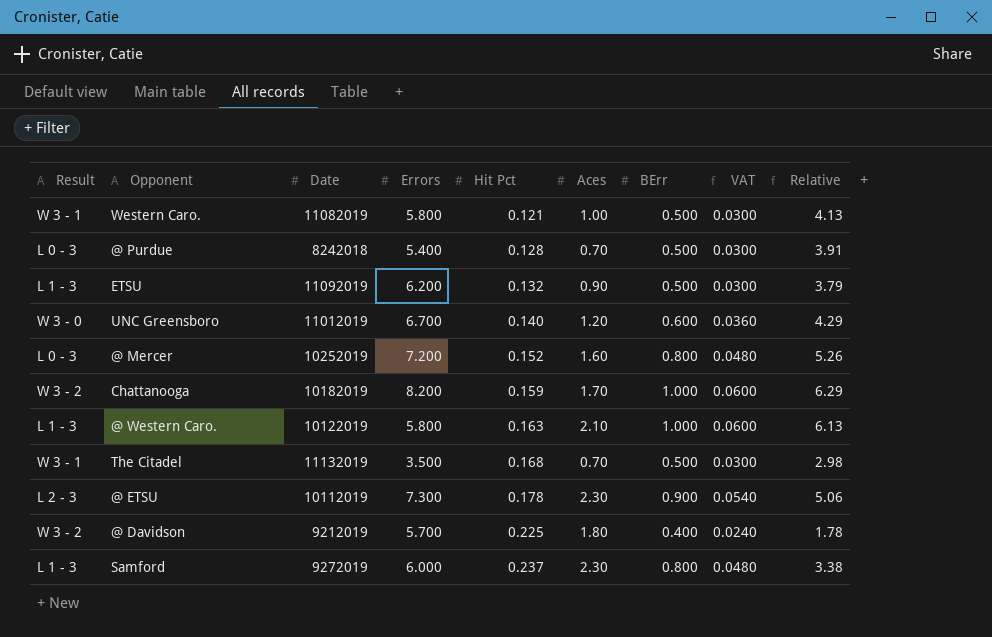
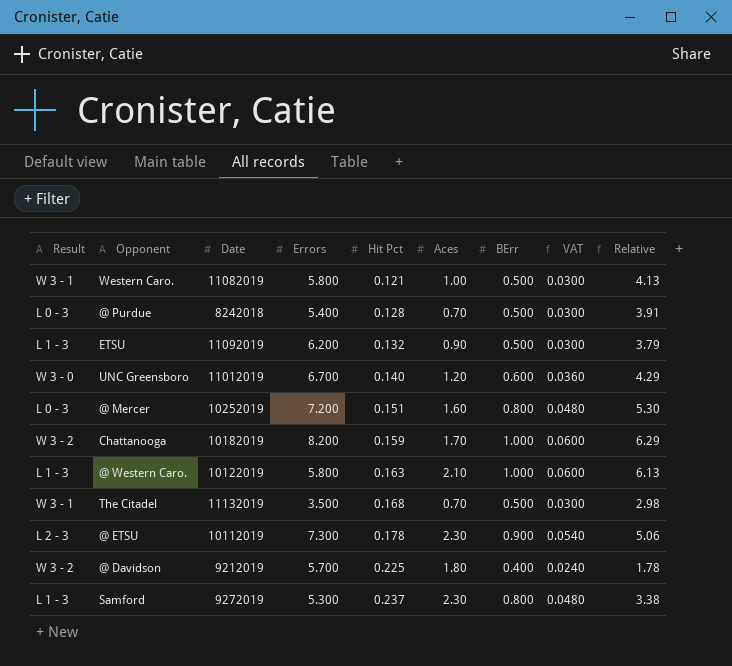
@ Mercer | Hit Pct: 0.152 -> 0.151
@ Mercer | Relative: 5.26 -> 5.30
Samford | Errors: 6.000 -> 5.300

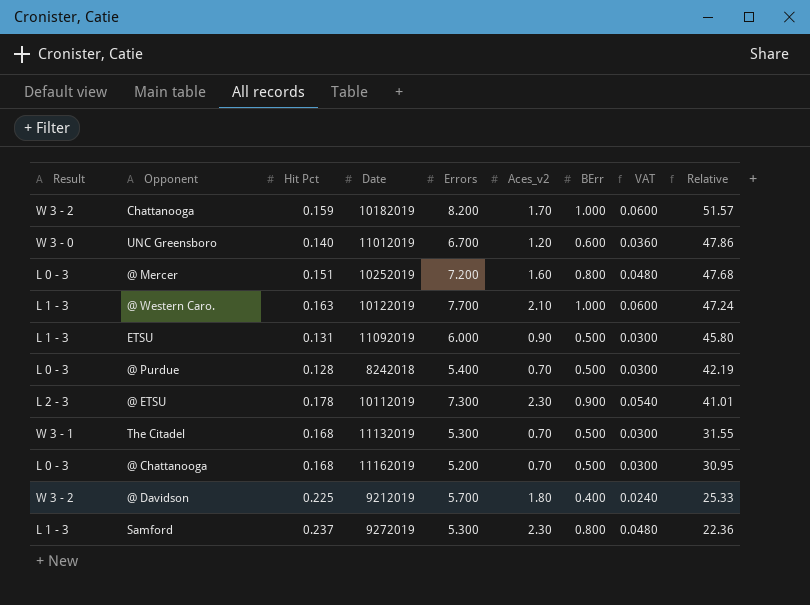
row order: Hit Pct ascending -> Relative descending
column Hit Pct | position: 5 -> 3
column name: Aces -> Aces_v2
column Relative | formula: [BErr] / [Hit Pct] -> [Errors] / [Hit Pct]
row Western Caro.: W 3 - 1 | 11082019 | 5.800 | 0.121 | 1.00 | 0.500 | 0.0300 | 4.13 -> none
@ Western Caro. | Errors: 5.800 -> 7.700
ETSU | Hit Pct: 0.132 -> 0.131
ETSU | Errors: 6.200 -> 6.000
The Citadel | Errors: 3.500 -> 5.300
row @ Chattanooga: none -> L 0 - 3 | 0.168 | 11162019 | 5.200 | 0.70 | 0.500 | 0.0300 | 30.95

